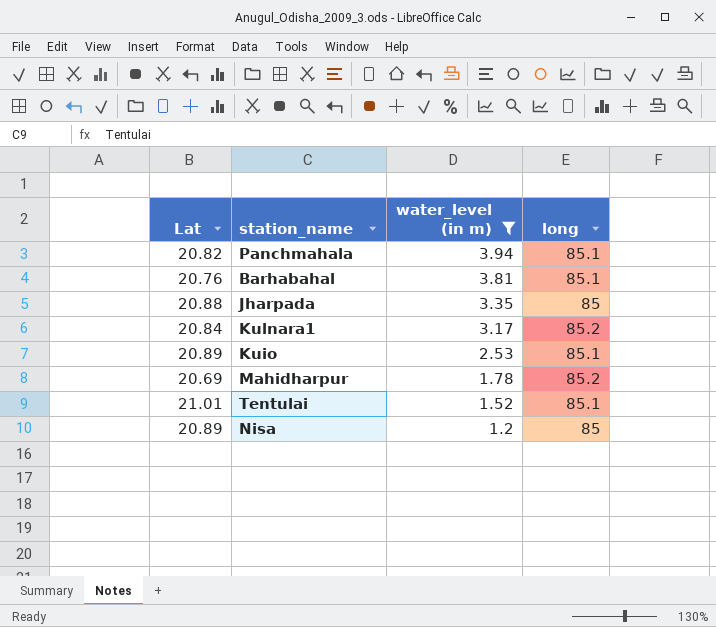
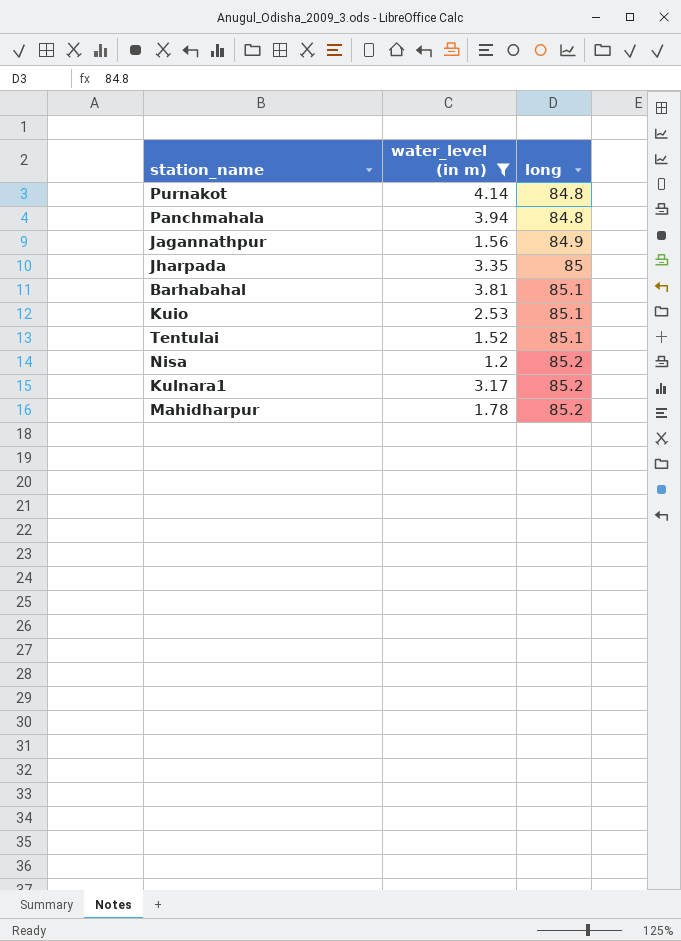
row order: water_level (in m) descending -> long ascending
column Lat | position: 1 -> none
row Purnakot: none -> 4.14 | 84.8
Panchmahala | long: 85.1 -> 84.8
row Jagannathpur: none -> 1.56 | 84.9
Nisa | long: 85 -> 85.2

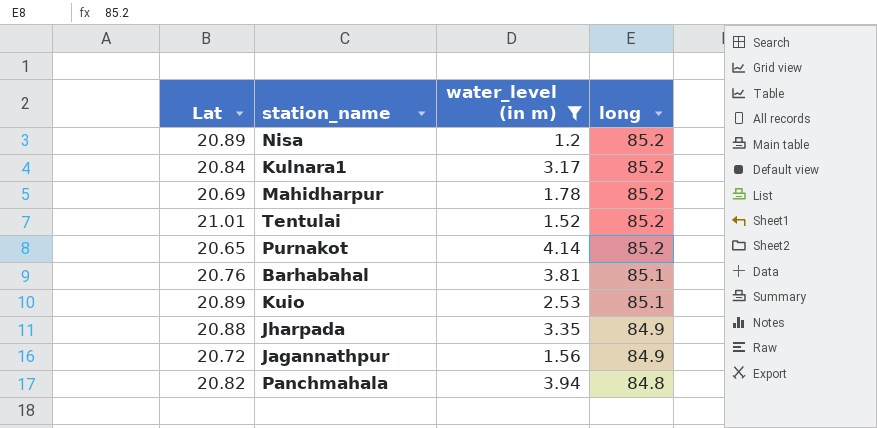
row order: long ascending -> long descending
column Lat | position: none -> 1
Tentulai | long: 85.1 -> 85.2
Purnakot | long: 84.8 -> 85.2
Jharpada | long: 85 -> 84.9

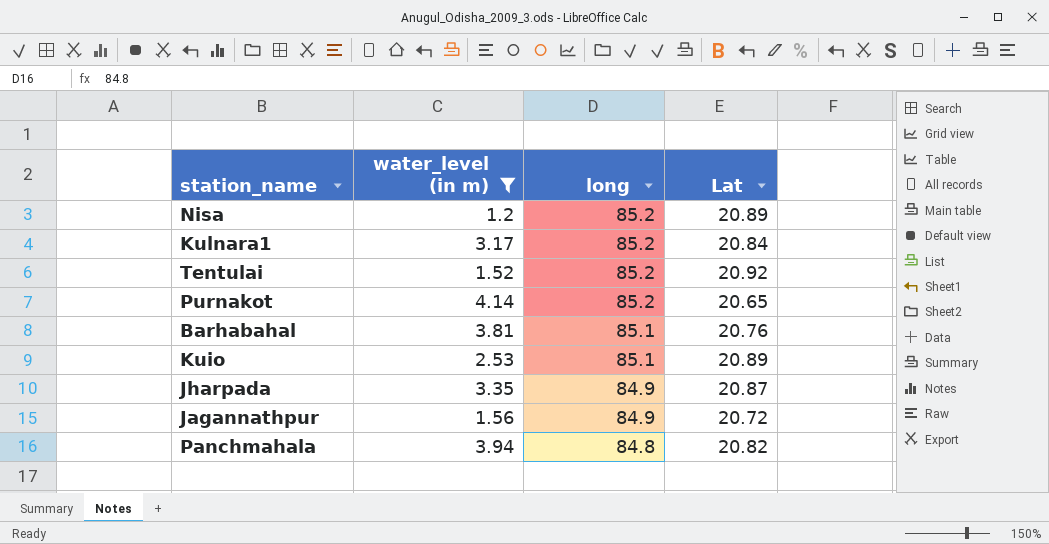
column Lat | position: 1 -> 4
row Mahidharpur: 20.69 | 1.78 | 85.2 -> none
Tentulai | Lat: 21.01 -> 20.92
Jharpada | Lat: 20.88 -> 20.87

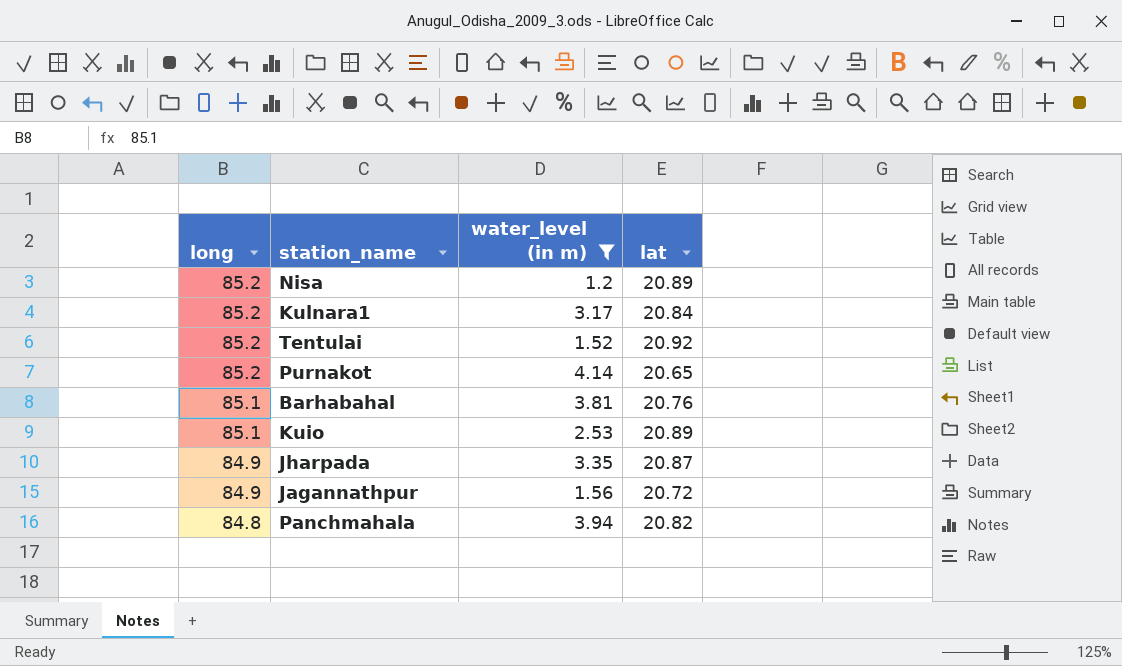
column long | position: 3 -> 1
column name: Lat -> lat

